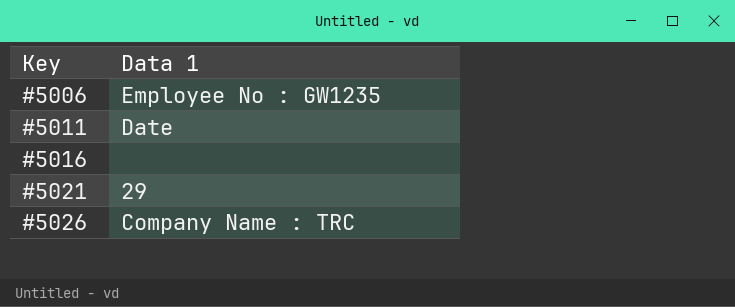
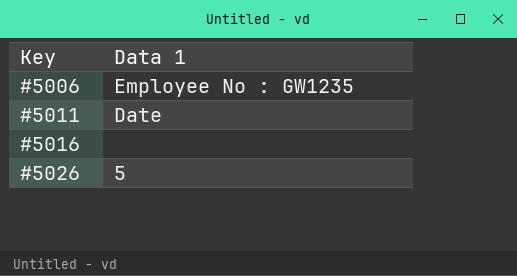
row #5021: 29 -> none
#5026 | Data 1: Company Name : TRC -> 5

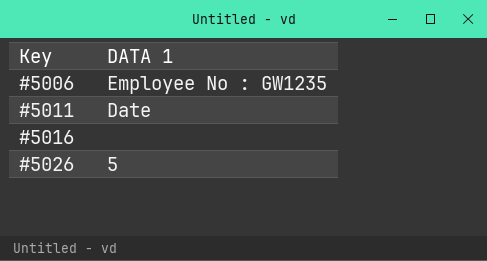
column name: Data 1 -> DATA 1

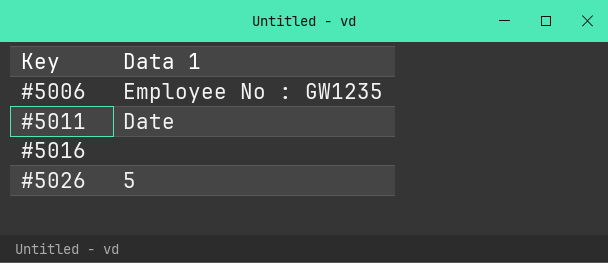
column name: DATA 1 -> Data 1

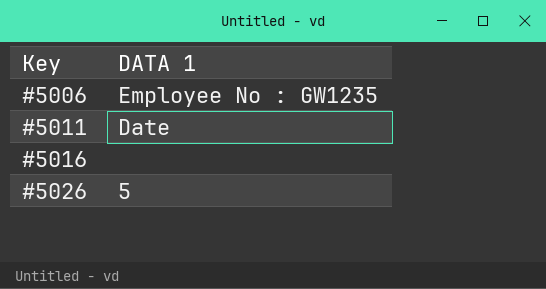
column name: Data 1 -> DATA 1

